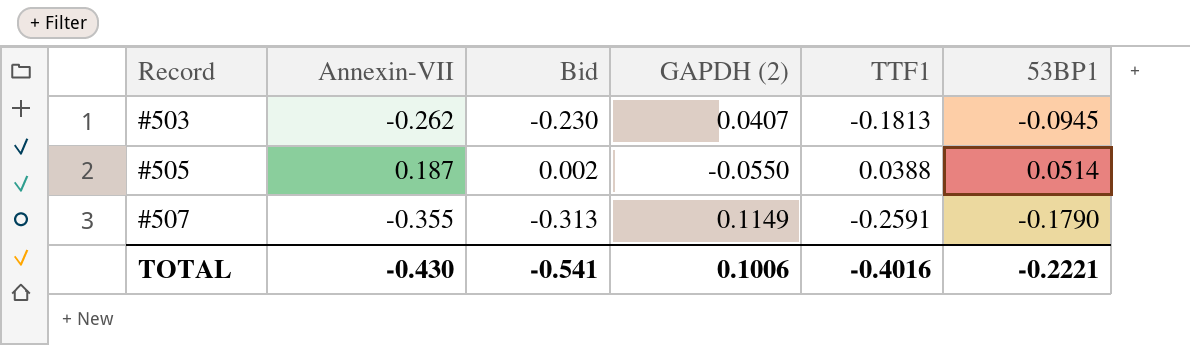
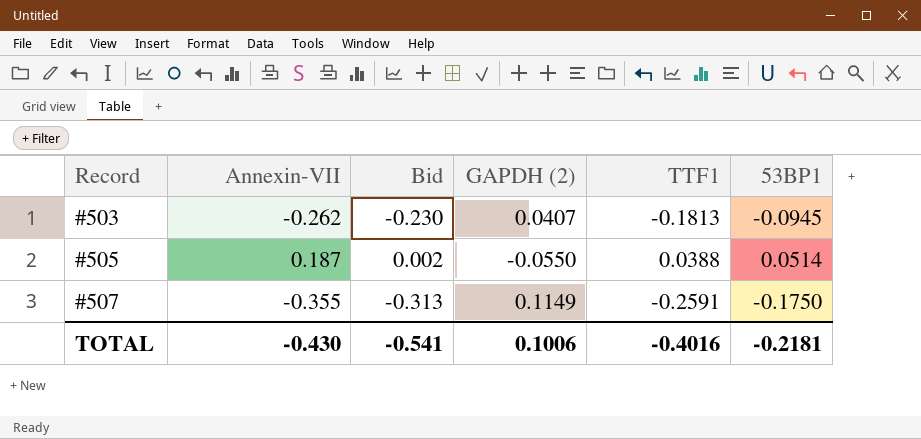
#507 | 53BP1: -0.1790 -> -0.1750
TOTAL | 53BP1: -0.2221 -> -0.2181

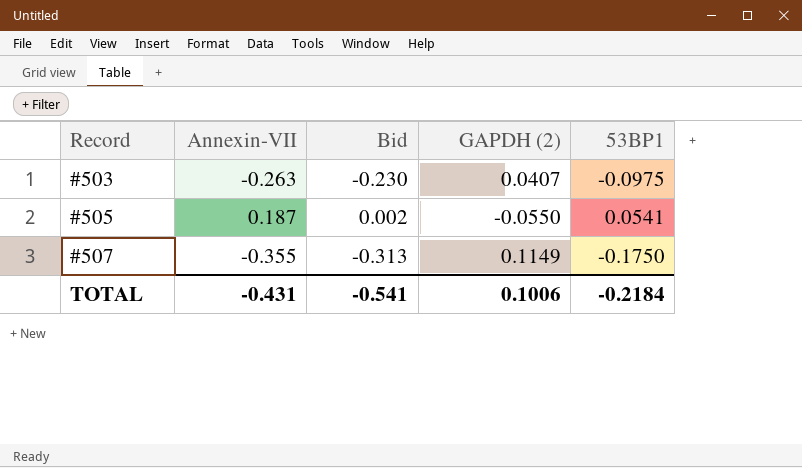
column TTF1 | position: 5 -> none
#503 | Annexin-VII: -0.262 -> -0.263
#503 | 53BP1: -0.0945 -> -0.0975
#505 | 53BP1: 0.0514 -> 0.0541
TOTAL | Annexin-VII: -0.430 -> -0.431
TOTAL | 53BP1: -0.2181 -> -0.2184

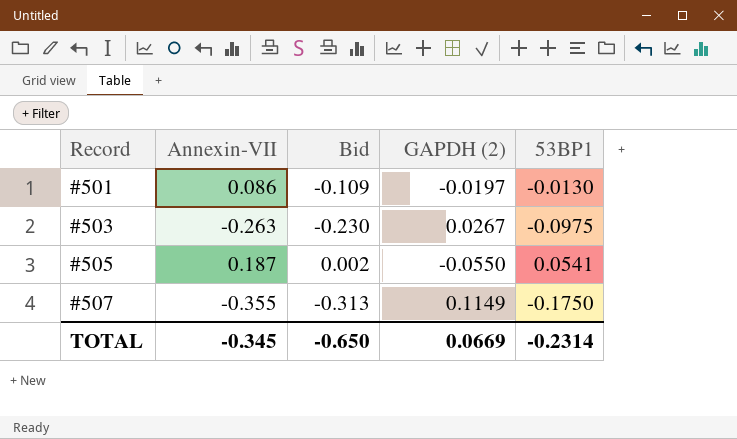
row #501: none -> 0.086 | -0.109 | -0.0197 | -0.0130
#503 | GAPDH (2): 0.0407 -> 0.0267
TOTAL | Annexin-VII: -0.431 -> -0.345
TOTAL | Bid: -0.541 -> -0.650
TOTAL | GAPDH (2): 0.1006 -> 0.0669
TOTAL | 53BP1: -0.2184 -> -0.2314

